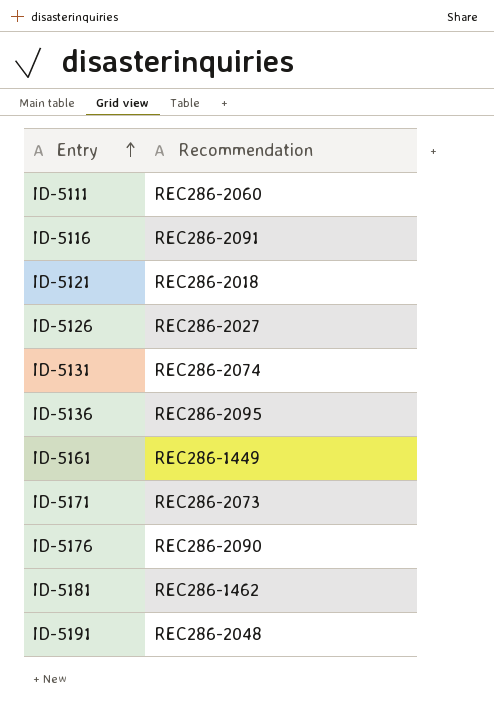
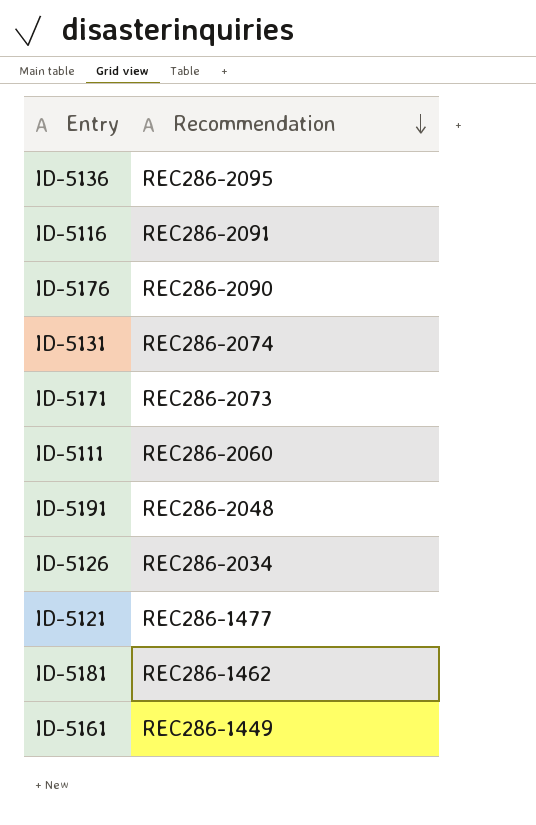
row order: Entry ascending -> Recommendation descending
ID-5126 | Recommendation: REC286-2027 -> REC286-2034
ID-5121 | Recommendation: REC286-2018 -> REC286-1477

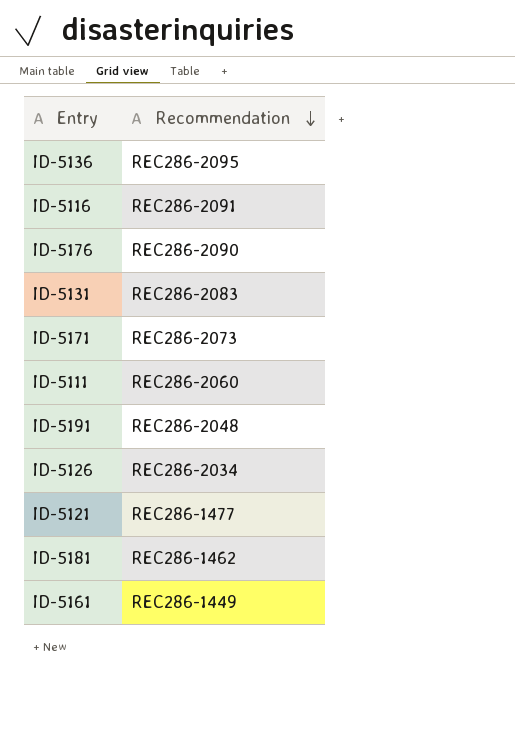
ID-5131 | Recommendation: REC286-2074 -> REC286-2083

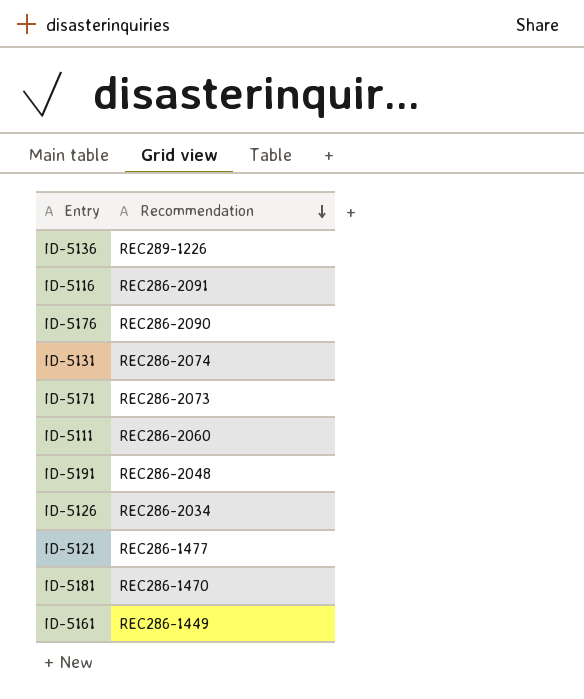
ID-5136 | Recommendation: REC286-2095 -> REC289-1226
ID-5131 | Recommendation: REC286-2083 -> REC286-2074
ID-5181 | Recommendation: REC286-1462 -> REC286-1470

